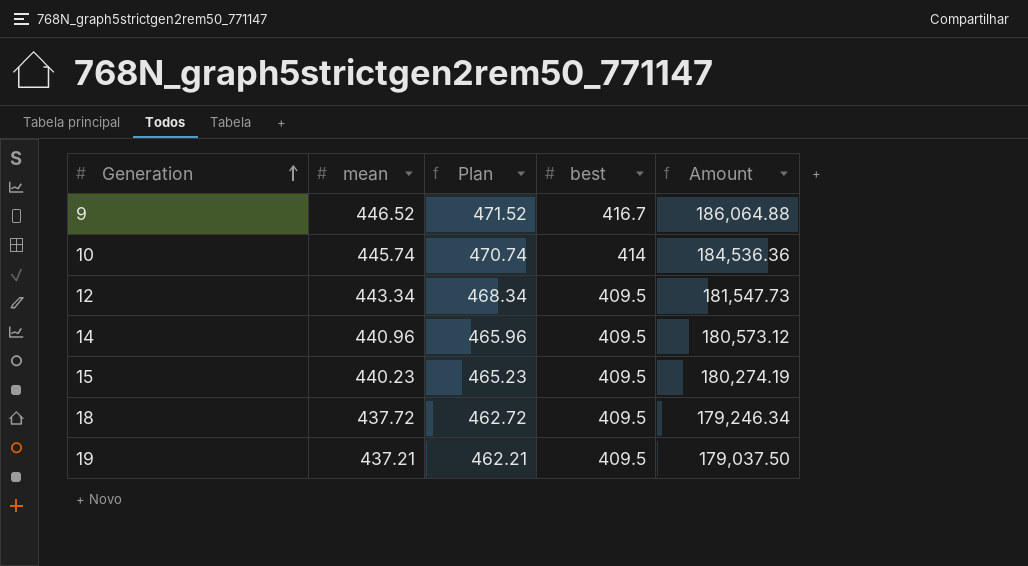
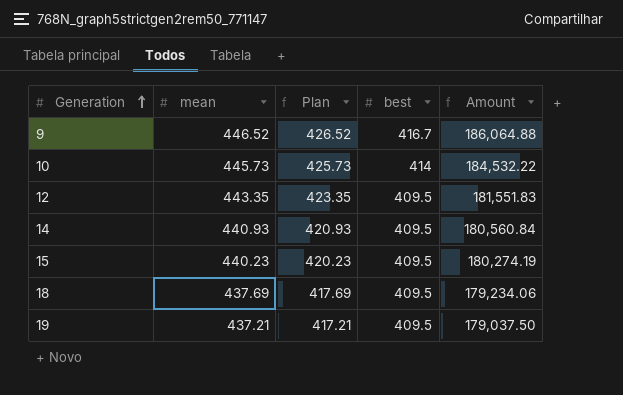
column Plan | formula: [mean] + 25 -> [mean] - 20
10 | mean: 445.74 -> 445.73
10 | Amount: 184,536.36 -> 184,532.22
12 | mean: 443.34 -> 443.35
12 | Amount: 181,547.73 -> 181,551.83
14 | mean: 440.96 -> 440.93
14 | Amount: 180,573.12 -> 180,560.84
18 | mean: 437.72 -> 437.69
18 | Amount: 179,246.34 -> 179,234.06

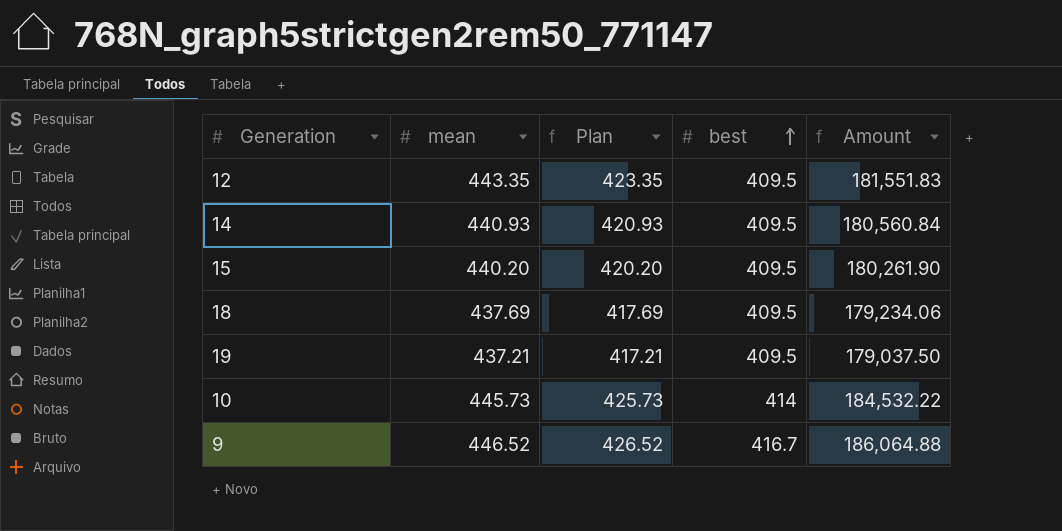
row order: Generation ascending -> best ascending
15 | mean: 440.23 -> 440.20
15 | Plan: 420.23 -> 420.20
15 | Amount: 180,274.19 -> 180,261.90

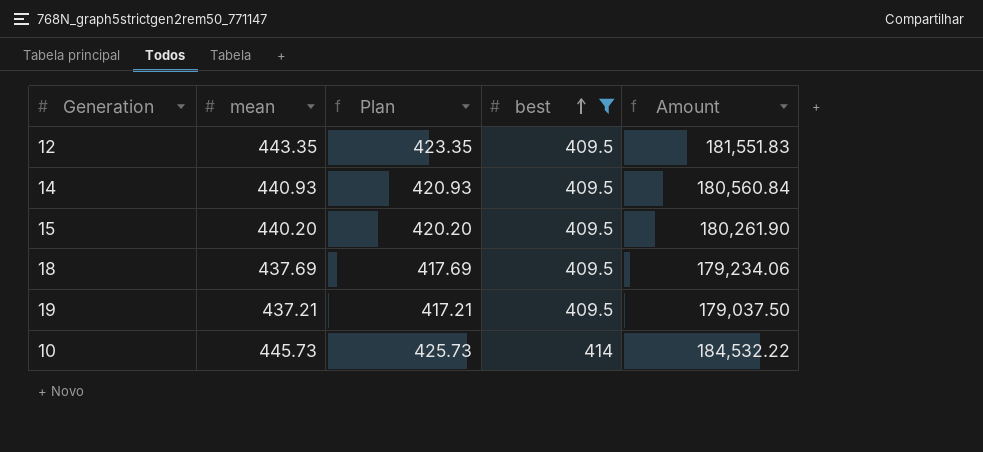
filter: none -> best != 416.7

